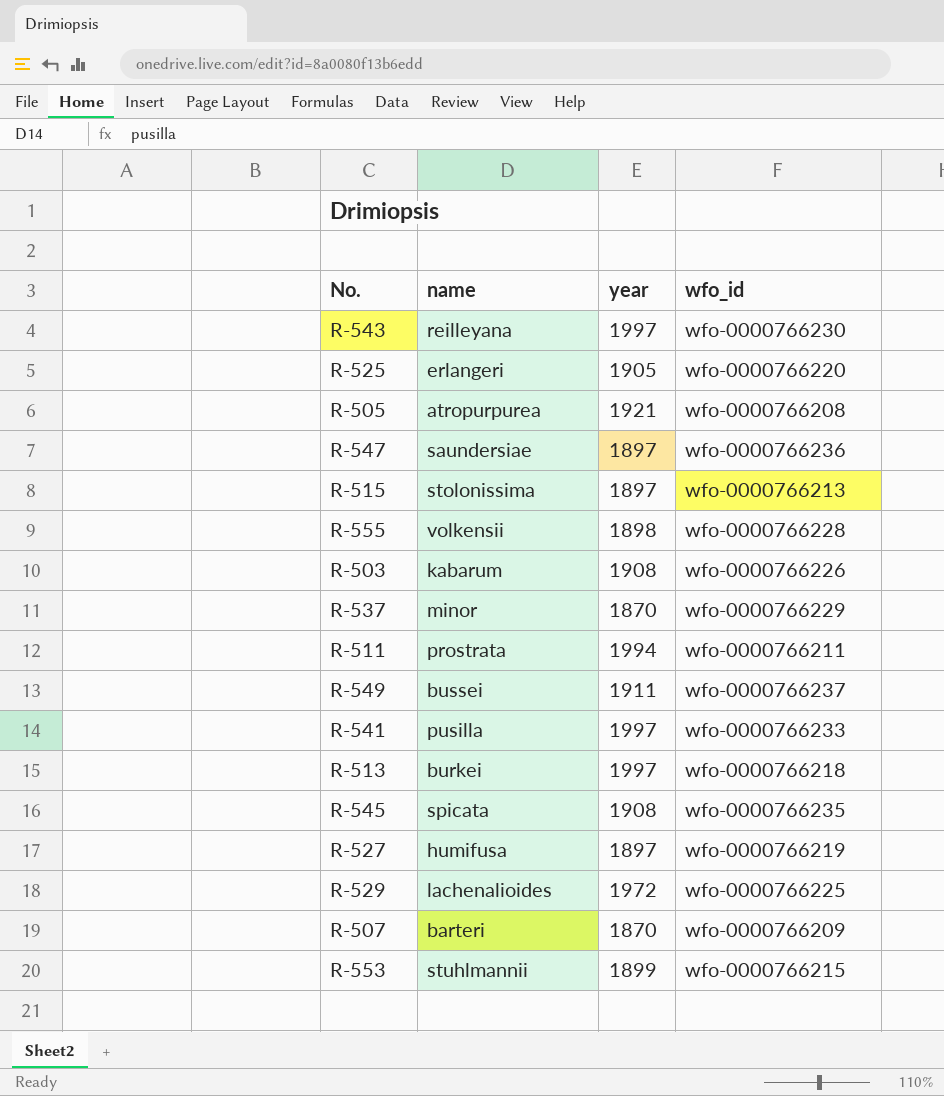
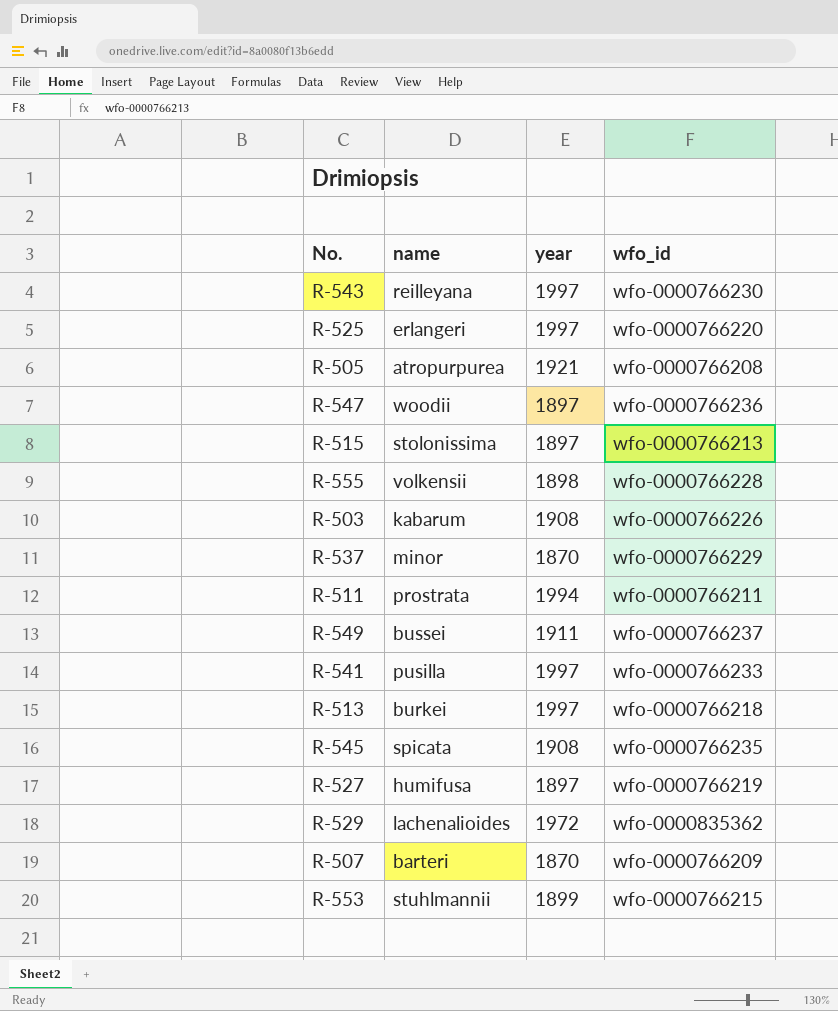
R-525 | year: 1905 -> 1997
R-547 | name: saundersiae -> woodii
R-529 | wfo_id: wfo-0000766225 -> wfo-0000835362

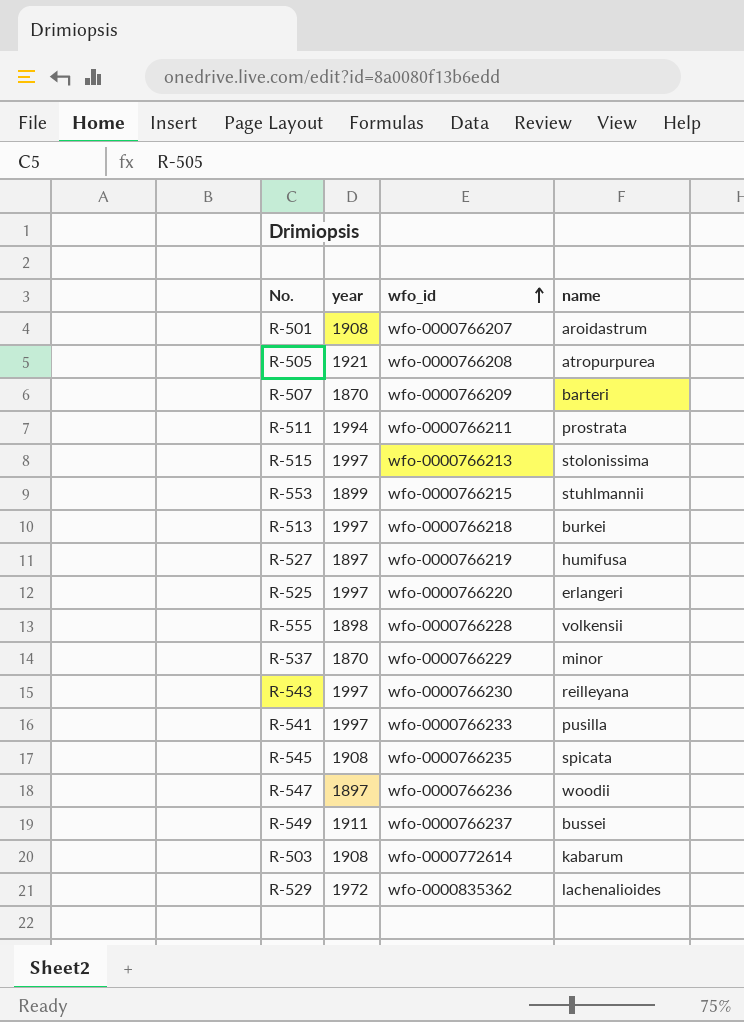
row order: none -> wfo_id ascending
column name | position: 2 -> 4
row R-501: none -> 1908 | wfo-0000766207 | aroidastrum
R-515 | year: 1897 -> 1997
R-503 | wfo_id: wfo-0000766226 -> wfo-0000772614

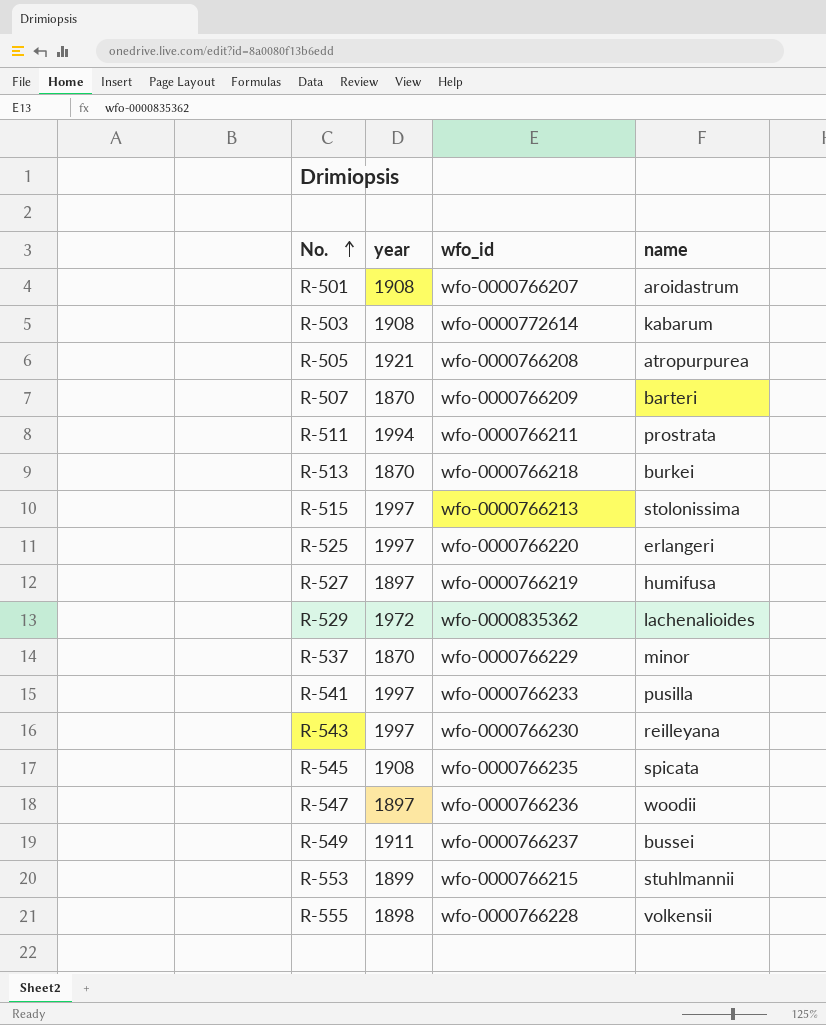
row order: wfo_id ascending -> No. ascending
R-513 | year: 1997 -> 1870

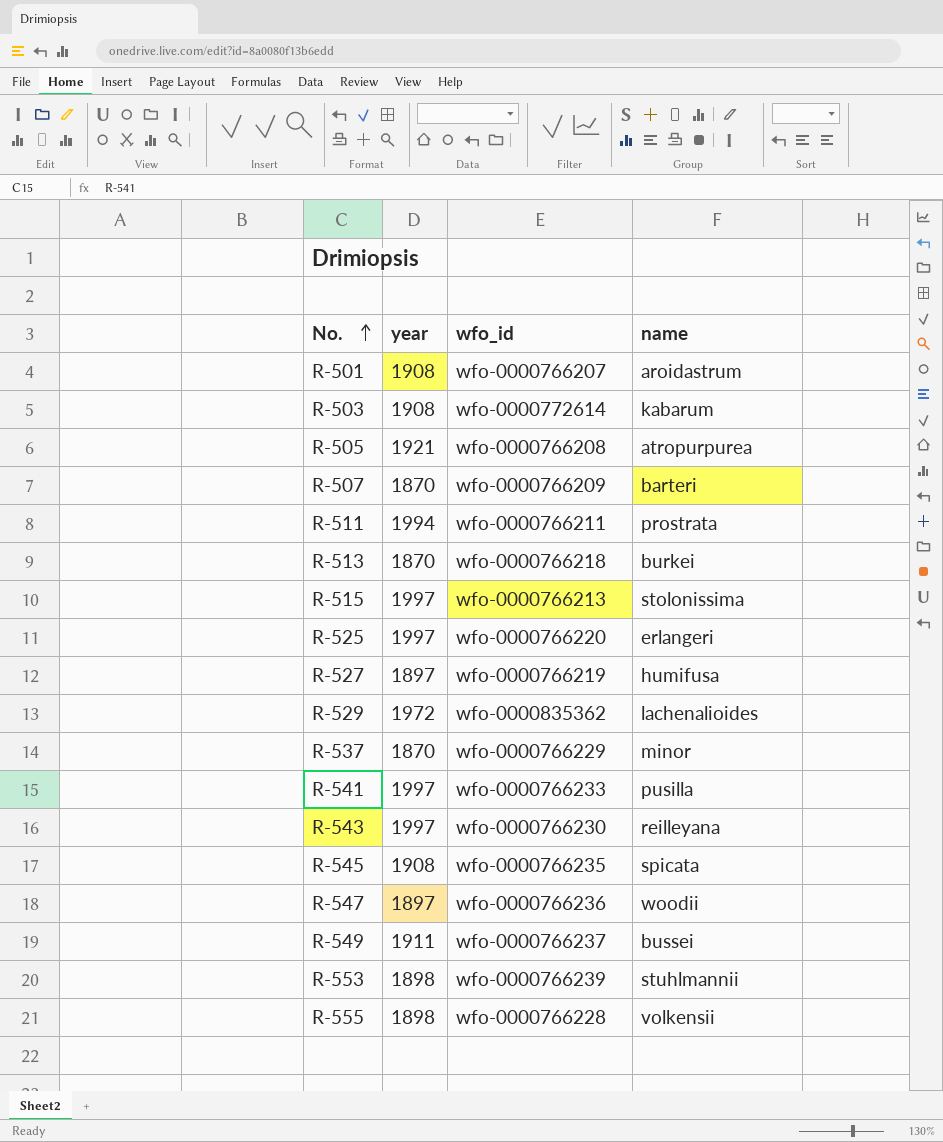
R-553 | year: 1899 -> 1898
R-553 | wfo_id: wfo-0000766215 -> wfo-0000766239

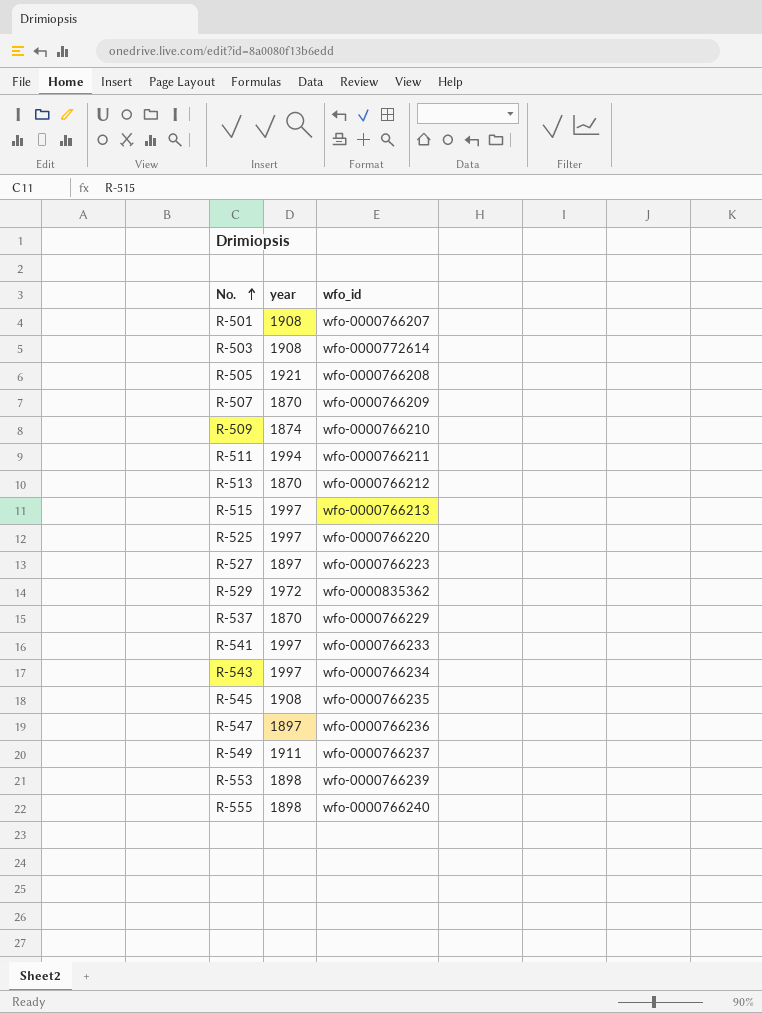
column name | position: 4 -> none
row R-509: none -> 1874 | wfo-0000766210
R-513 | wfo_id: wfo-0000766218 -> wfo-0000766212
R-527 | wfo_id: wfo-0000766219 -> wfo-0000766223
R-543 | wfo_id: wfo-0000766230 -> wfo-0000766234
R-555 | wfo_id: wfo-0000766228 -> wfo-0000766240

